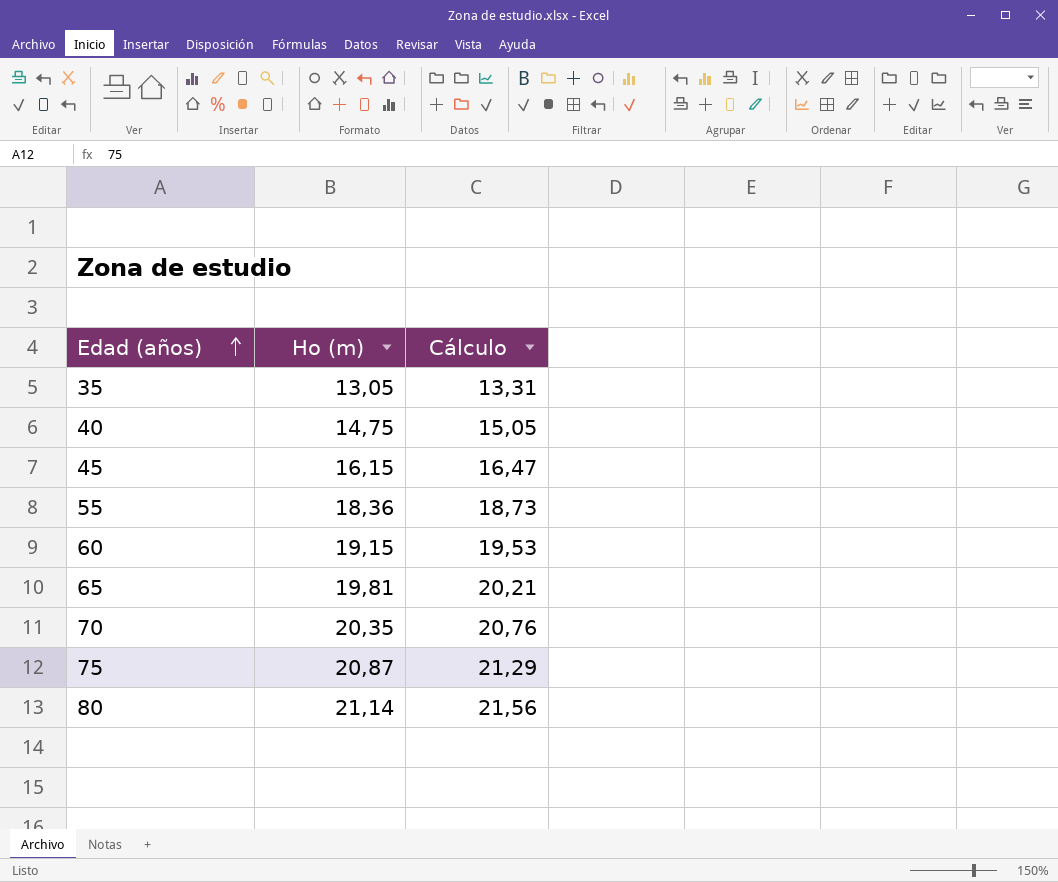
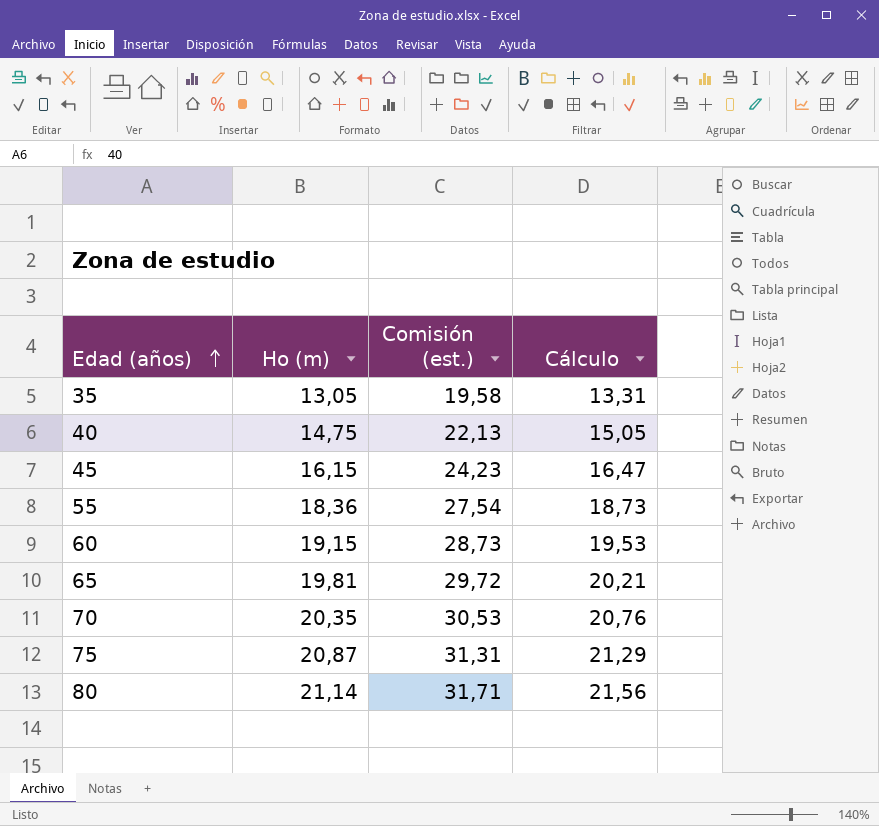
column Comisión (est.) | formula: none -> [Ho (m)] * 1,5

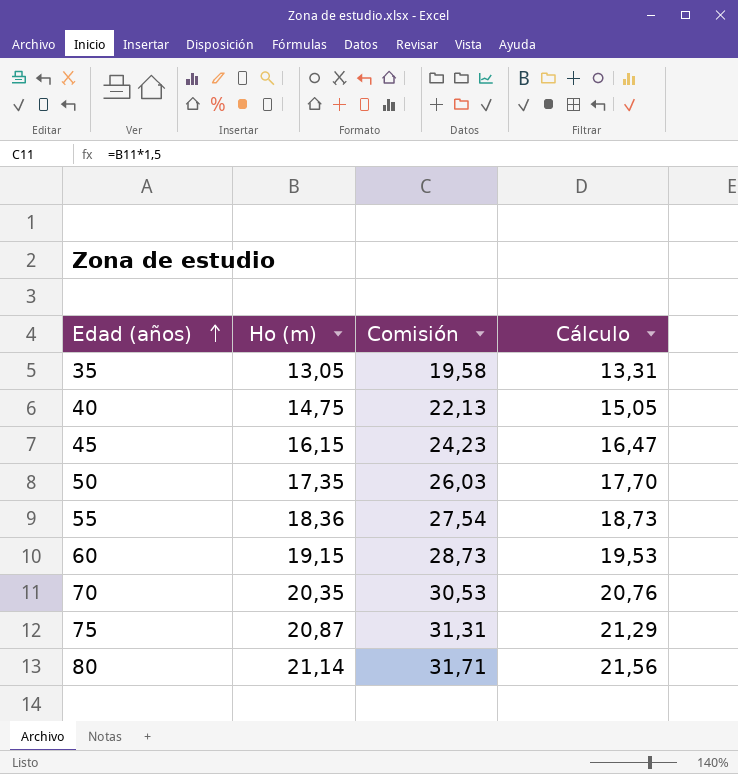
column name: Comisión (est.) -> Comisión
row 65: 19,81 | 29,72 | 20,21 -> none
row 50: none -> 17,35 | 26,03 | 17,70

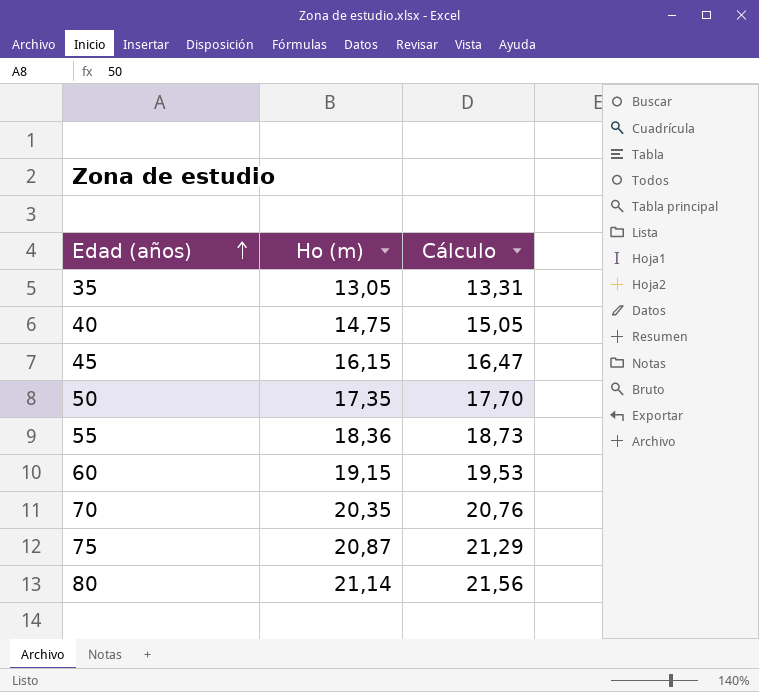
column Comisión | formula: [Ho (m)] * 1,5 -> none

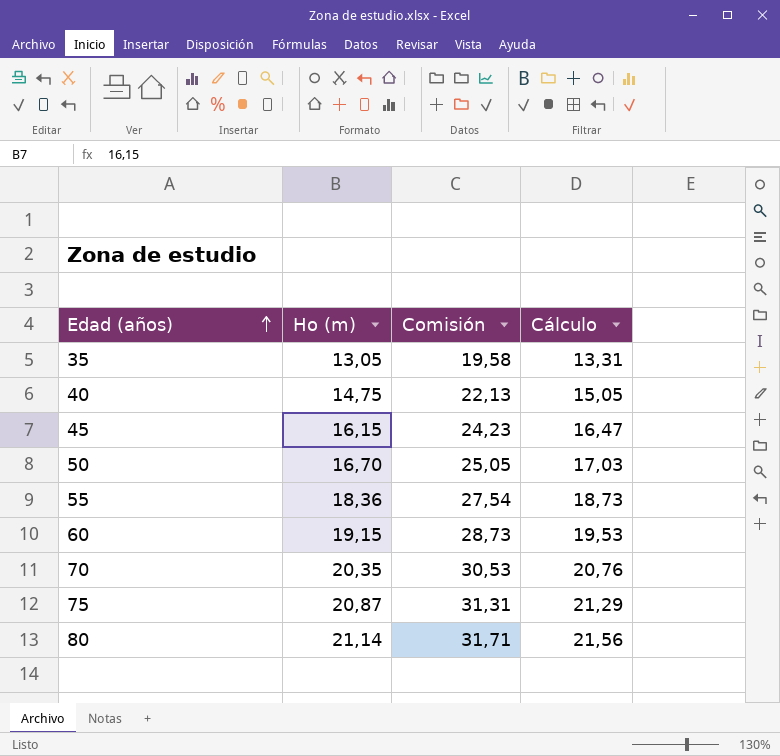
column Comisión | formula: none -> [Ho (m)] * 1,5
50 | Ho (m): 17,35 -> 16,70
50 | Cálculo: 17,70 -> 17,03

